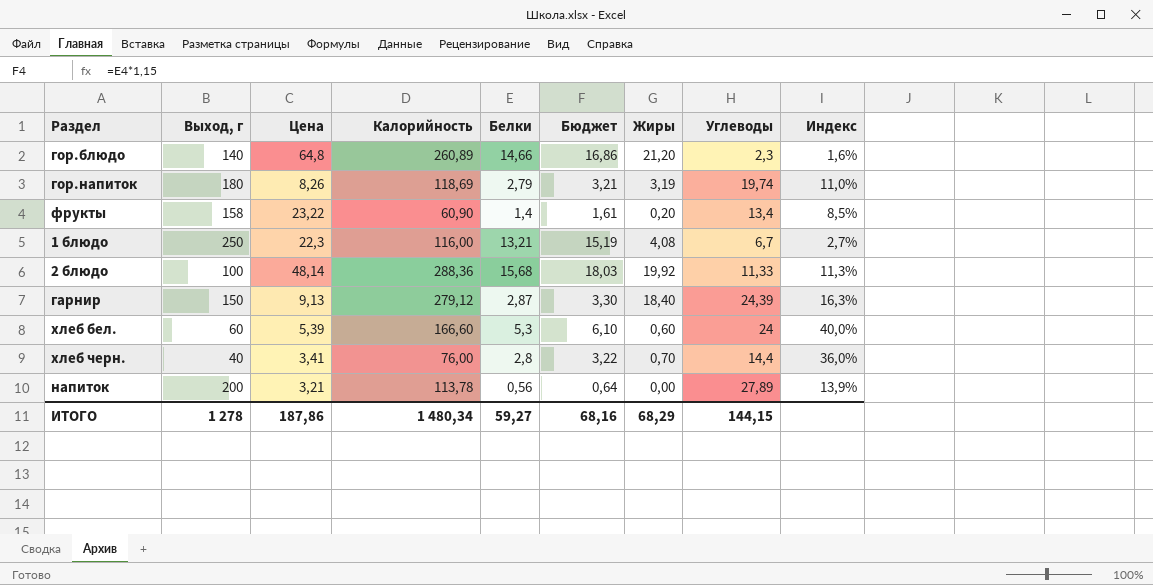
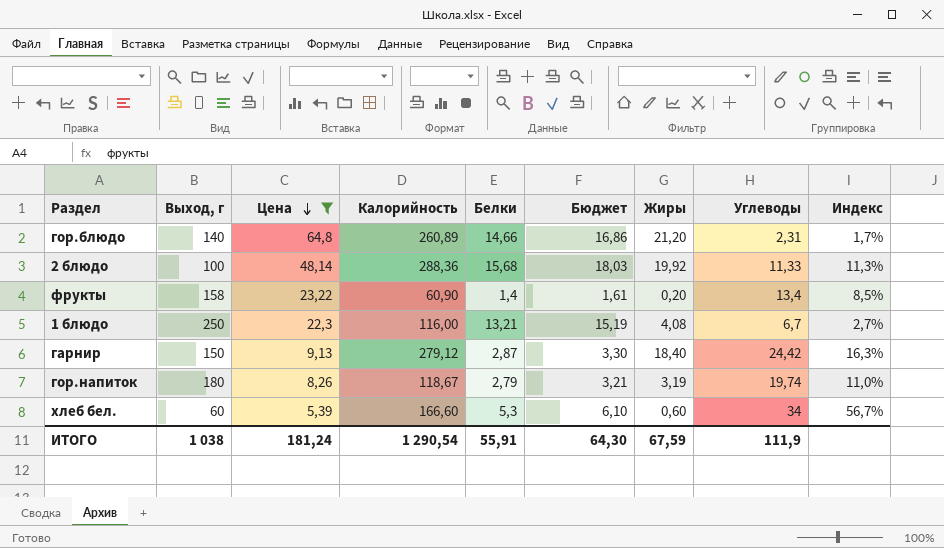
filter: none -> Цена >= 5,39
row order: none -> Цена descending
гор.блюдо | Углеводы: 2,3 -> 2,31
гор.блюдо | Индекс: 1,6% -> 1,7%
гарнир | Углеводы: 24,39 -> 24,42
гор.напиток | Калорийность: 118,69 -> 118,67
хлеб бел. | Углеводы: 24 -> 34
хлеб бел. | Индекс: 40,0% -> 56,7%
ИТОГО | Выход, г: 1 278 -> 1 038
ИТОГО | Цена: 187,86 -> 181,24
ИТОГО | Калорийность: 1 480,34 -> 1 290,54
ИТОГО | Белки: 59,27 -> 55,91
ИТОГО | Бюджет: 68,16 -> 64,30
ИТОГО | Жиры: 68,29 -> 67,59
ИТОГО | Углеводы: 144,15 -> 111,9

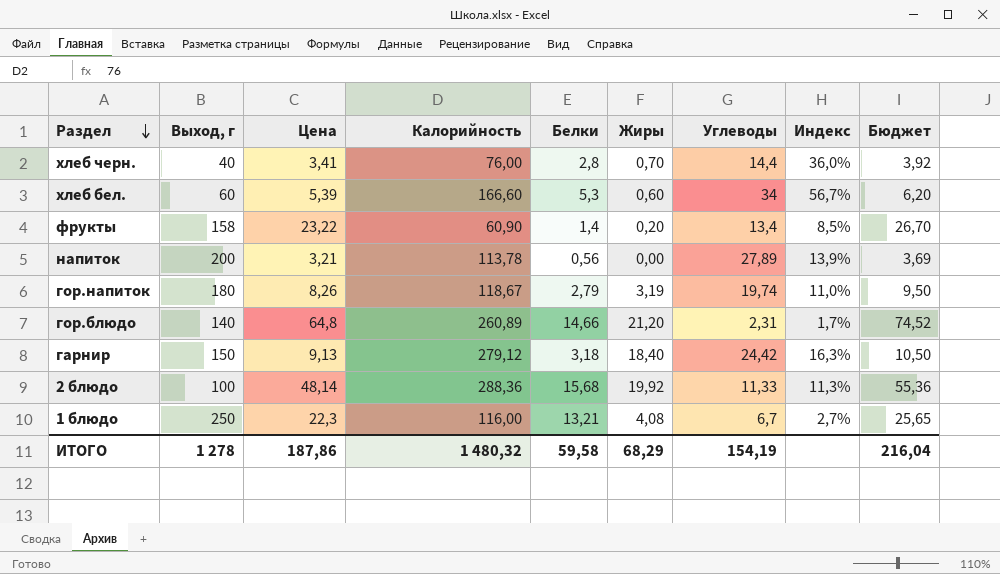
filter: Цена >= 5,39 -> none
row order: Цена descending -> Раздел descending
column Бюджет | formula: [Белки] * 1,15 -> [Цена] * 1,15
column Бюджет | position: 6 -> 9
гарнир | Белки: 2,87 -> 3,18
ИТОГО | Выход, г: 1 038 -> 1 278
ИТОГО | Цена: 181,24 -> 187,86
ИТОГО | Калорийность: 1 290,54 -> 1 480,32
ИТОГО | Белки: 55,91 -> 59,58
ИТОГО | Жиры: 67,59 -> 68,29
ИТОГО | Углеводы: 111,9 -> 154,19
ИТОГО | Бюджет: 64,30 -> 216,04

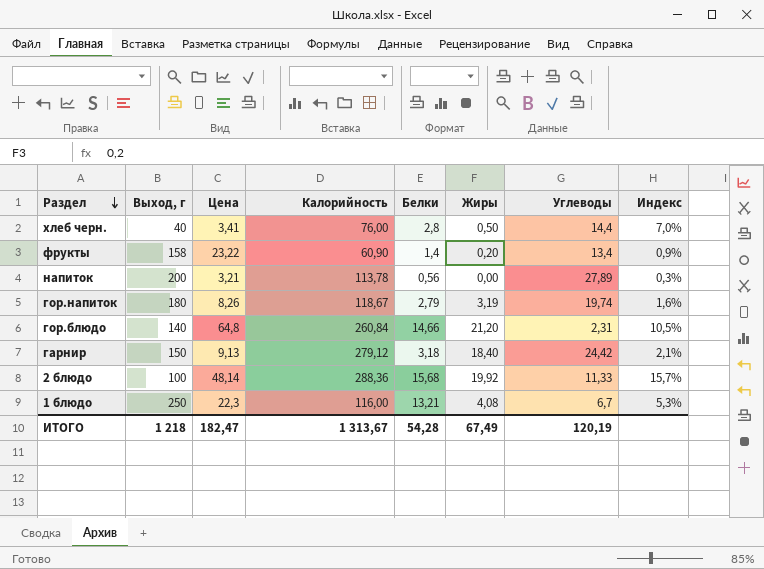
column Бюджет | formula: [Цена] * 1,15 -> none
column Индекс | formula: [Углеводы] / [Выход, г] -> [Белки] / [Выход, г]
row хлеб бел.: 60 | 5,39 | 166,60 | 5,3 | 0,60 | 34 | 56,7% | 6,20 -> none
хлеб черн. | Жиры: 0,70 -> 0,50
гор.блюдо | Калорийность: 260,89 -> 260,84
ИТОГО | Выход, г: 1 278 -> 1 218
ИТОГО | Цена: 187,86 -> 182,47
ИТОГО | Калорийность: 1 480,32 -> 1 313,67
ИТОГО | Белки: 59,58 -> 54,28
ИТОГО | Жиры: 68,29 -> 67,49
ИТОГО | Углеводы: 154,19 -> 120,19

